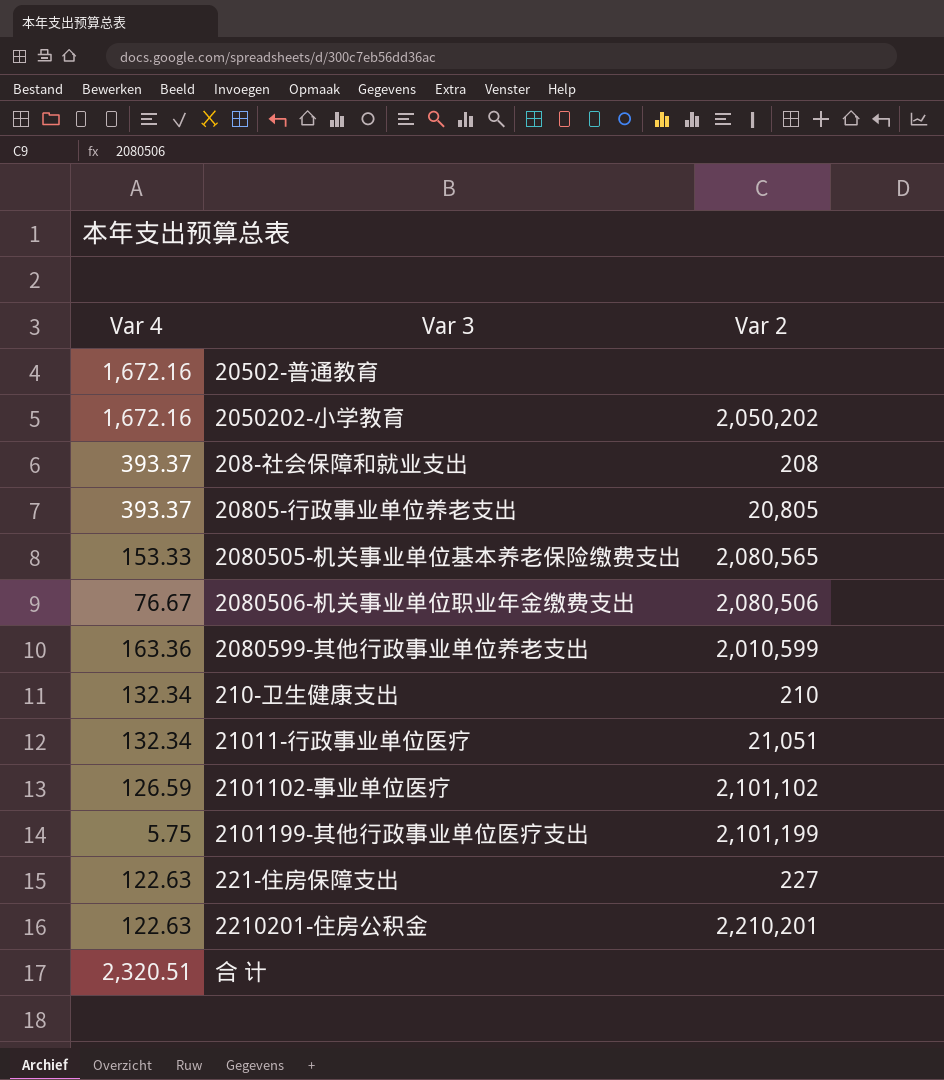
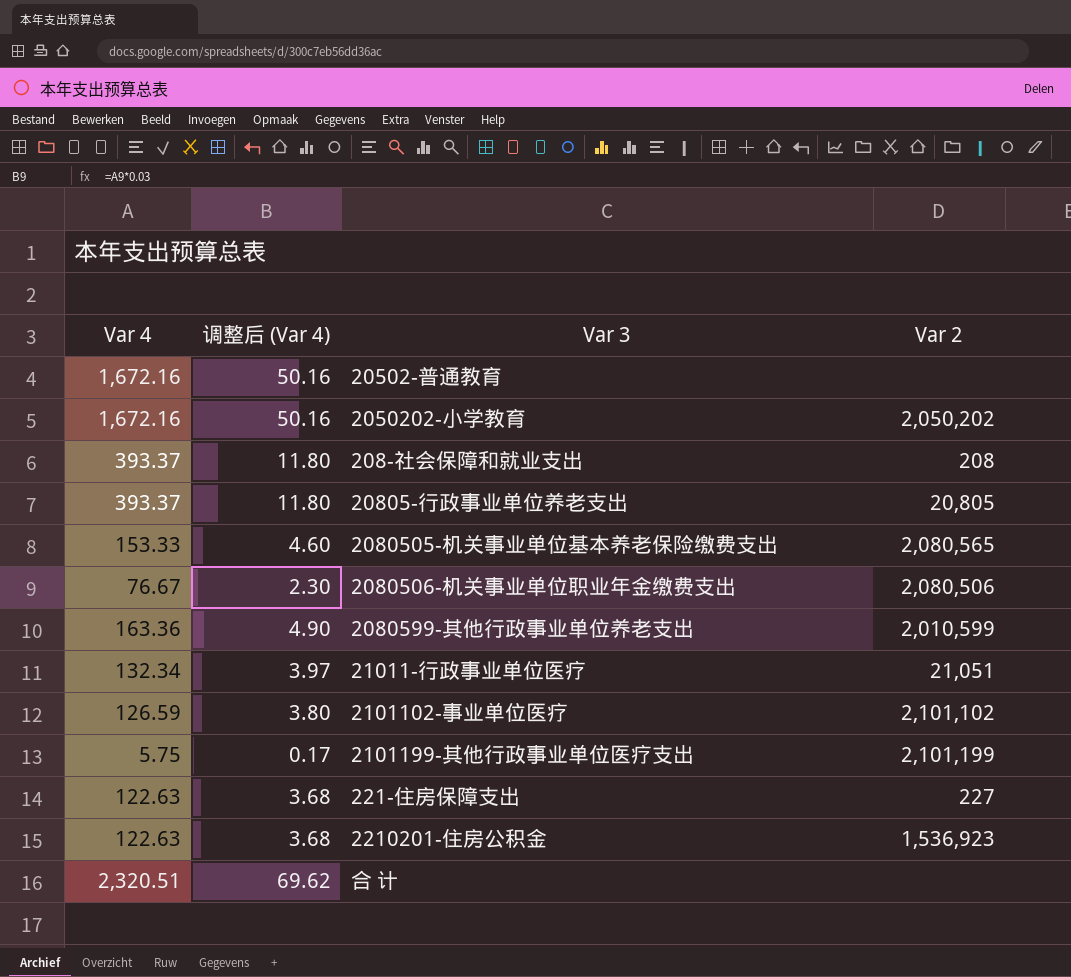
column 调整后 (Var 4) | formula: none -> [Var 4] * 0.03
row 210-卫生健康支出: 132.34 | 210 -> none
2210201-住房公积金 | Var 2: 2,210,201 -> 1,536,923

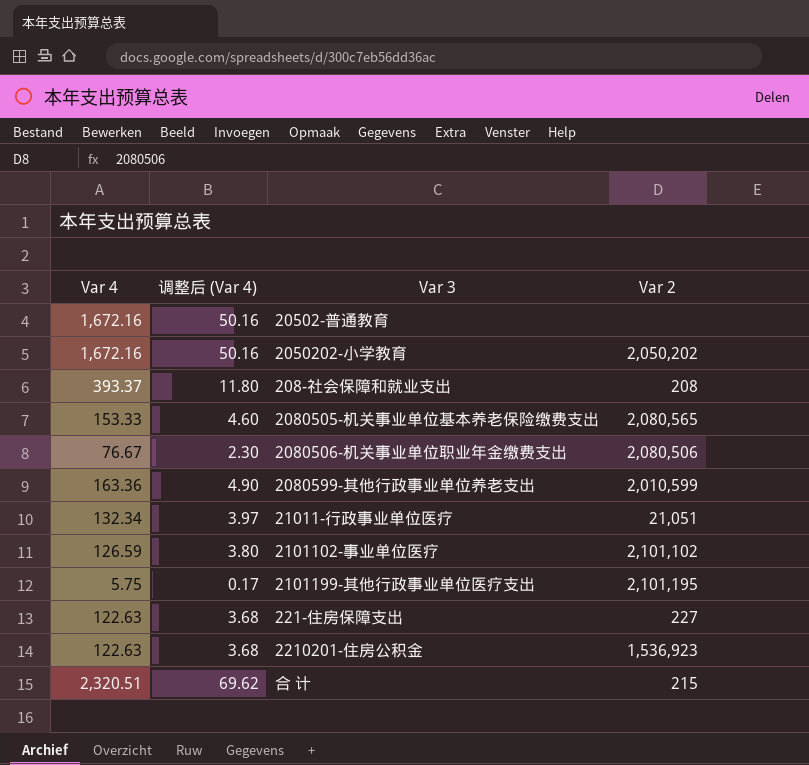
row 20805-行政事业单位养老支出: 393.37 | 11.80 | 20,805 -> none
2101199-其他行政事业单位医疗支出 | Var 2: 2,101,199 -> 2,101,195
合 计 | Var 2: none -> 215

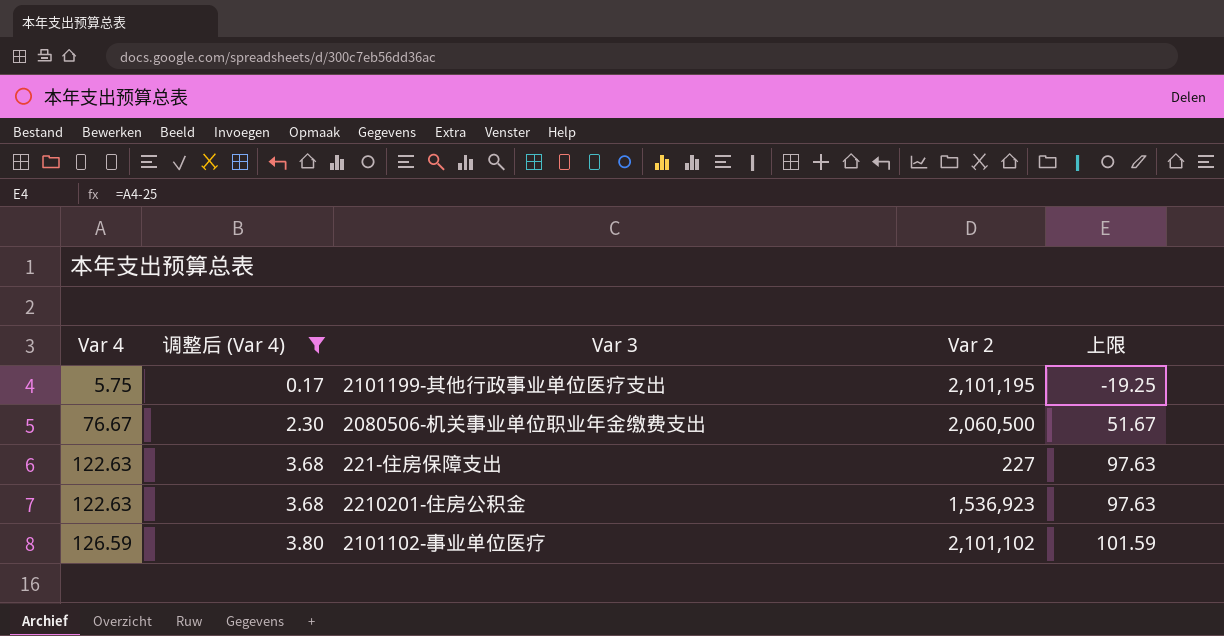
filter: none -> 调整后 (Var 4) <= 3.80
row order: none -> Var 4 ascending
column 上限 | formula: none -> [Var 4] - 25
2080506-机关事业单位职业年金缴费支出 | Var 2: 2,080,506 -> 2,060,500

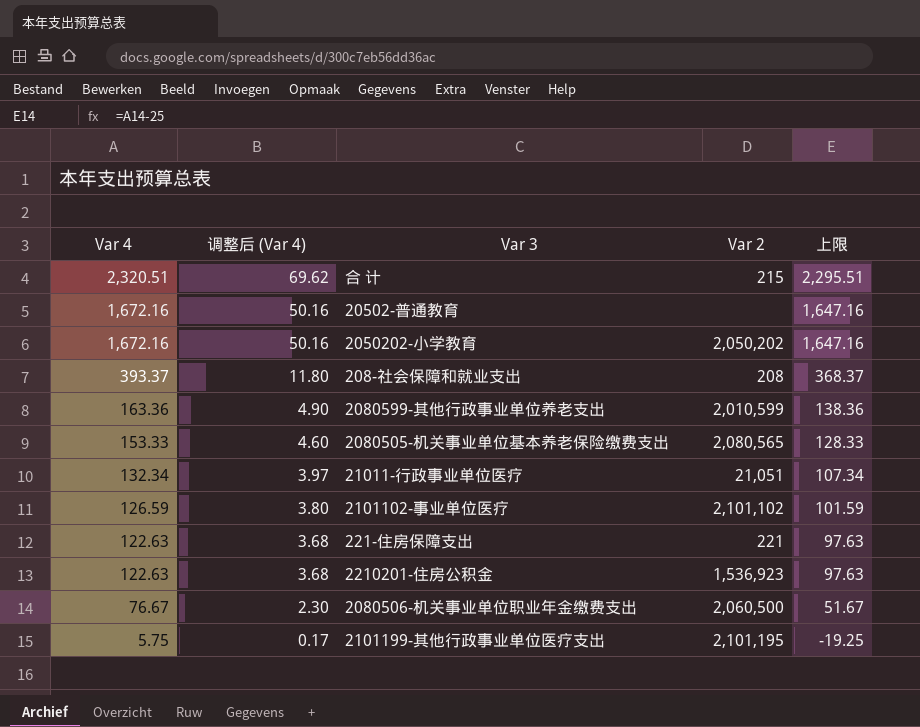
filter: 调整后 (Var 4) <= 3.80 -> none
row order: Var 4 ascending -> Var 4 descending
221-住房保障支出 | Var 2: 227 -> 221

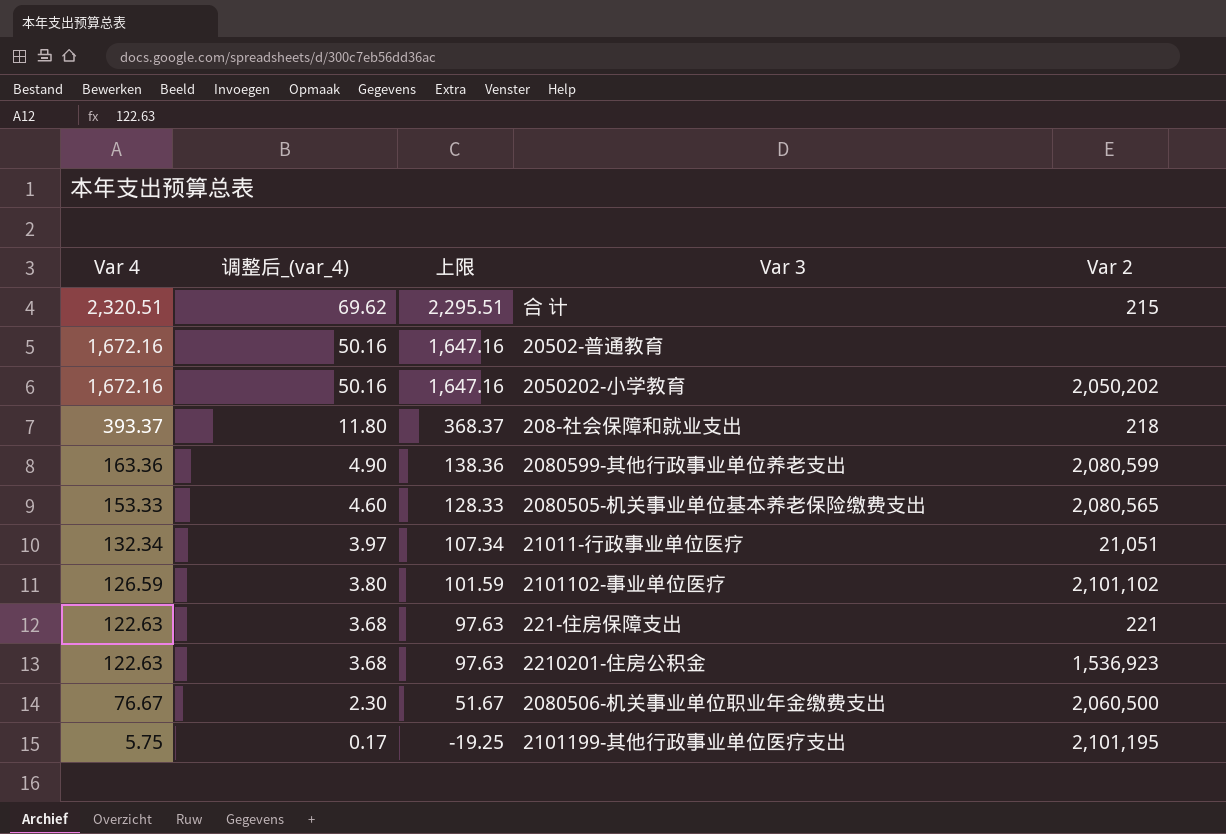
column name: 调整后 (Var 4) -> 调整后_(var_4)
column 上限 | position: 5 -> 3
208-社会保障和就业支出 | Var 2: 208 -> 218
2080599-其他行政事业单位养老支出 | Var 2: 2,010,599 -> 2,080,599

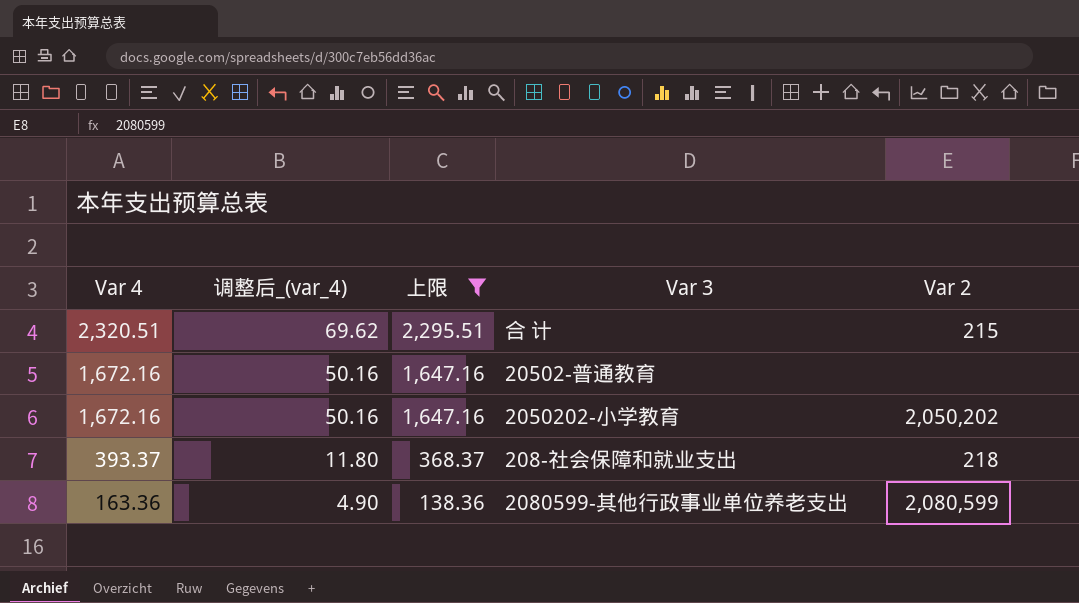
filter: none -> 上限 >= 138.36

